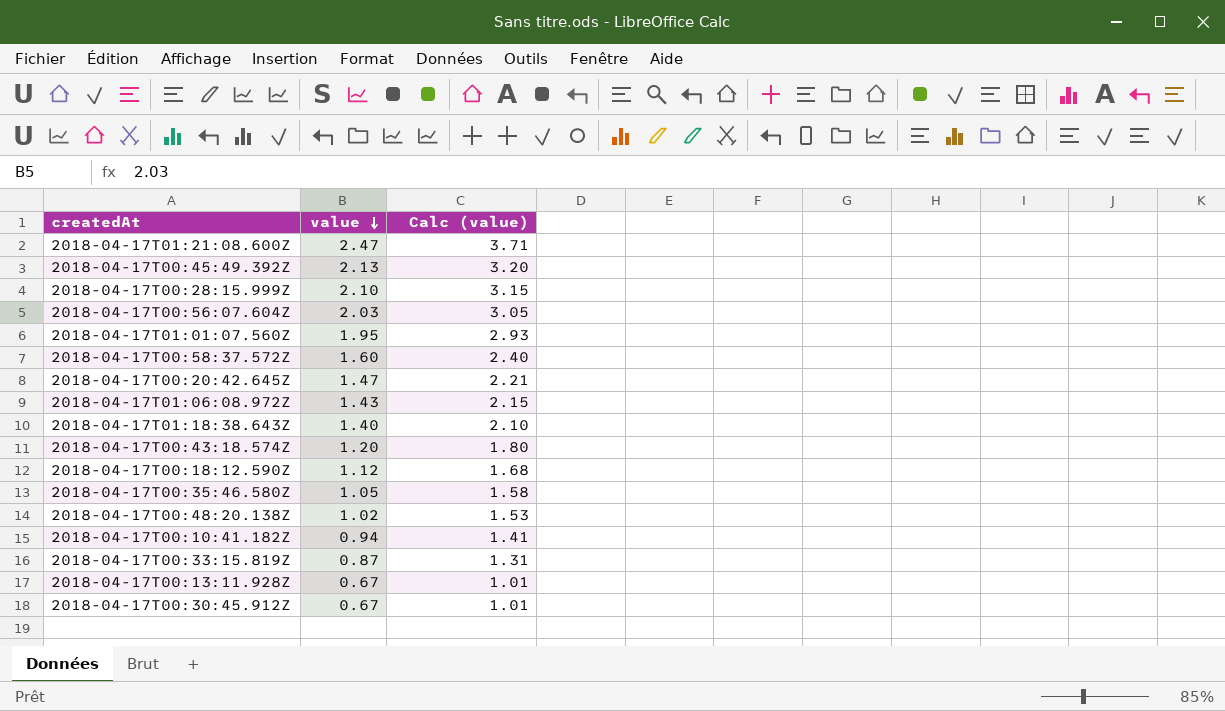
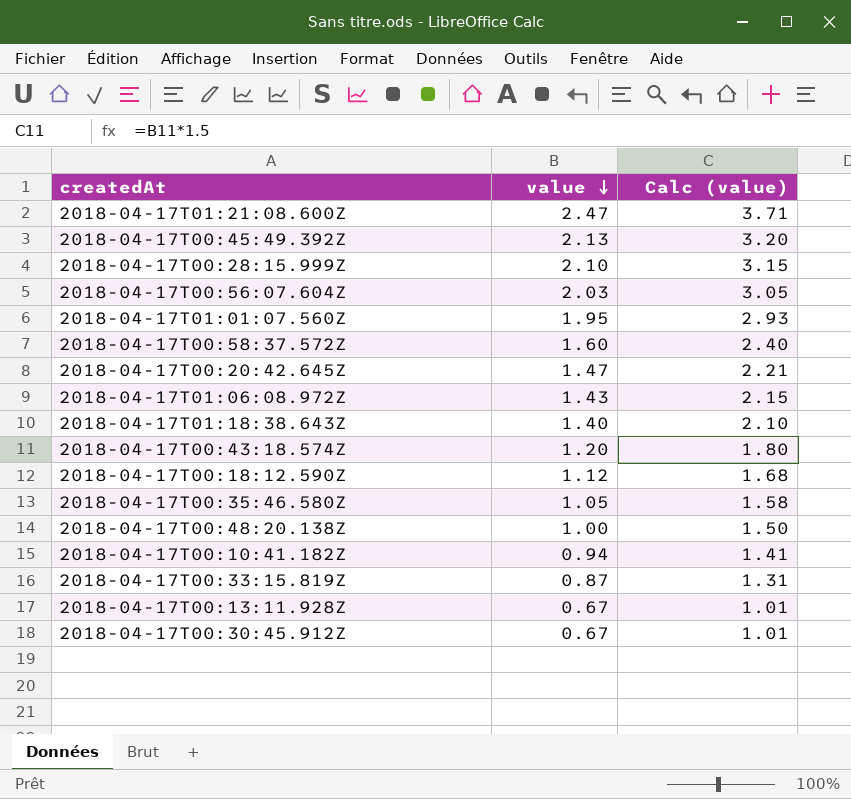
2018-04-17T00:48:20.138Z | value: 1.02 -> 1.00
2018-04-17T00:48:20.138Z | Calc (value): 1.53 -> 1.50

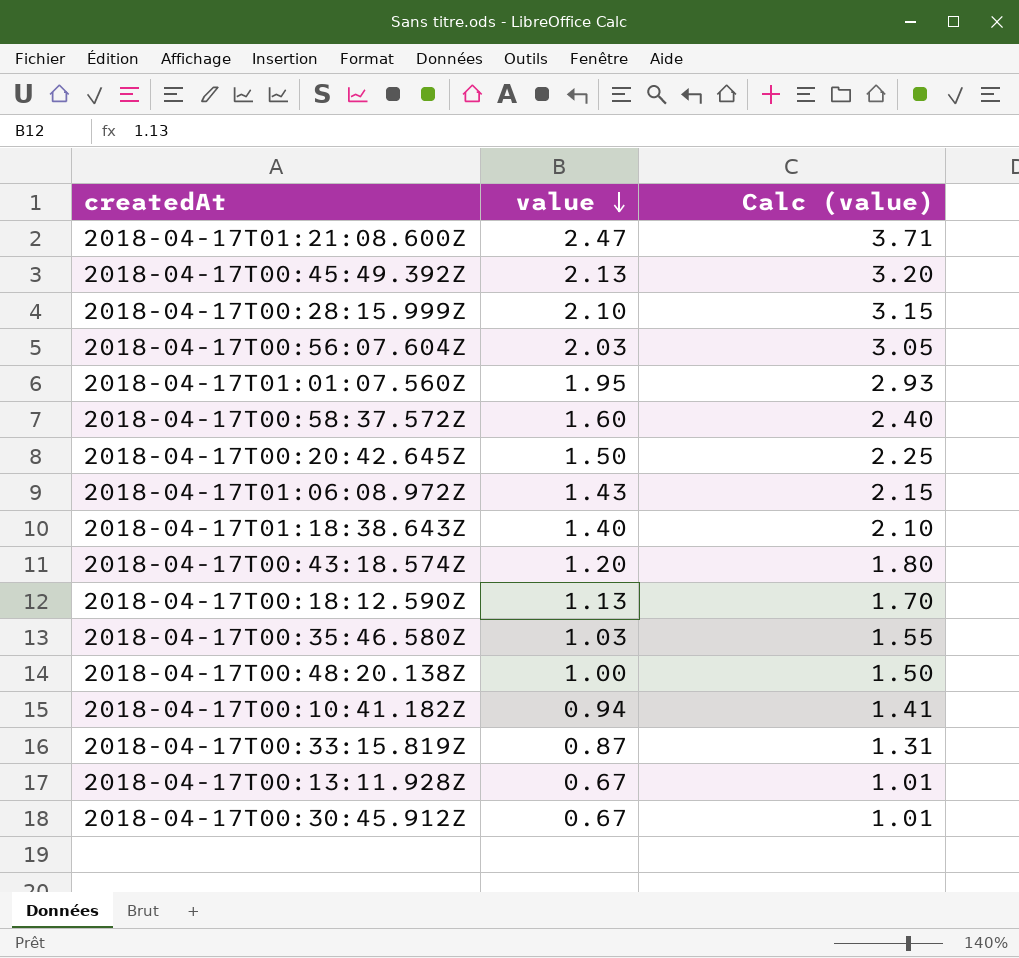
2018-04-17T00:20:42.645Z | value: 1.47 -> 1.50
2018-04-17T00:20:42.645Z | Calc (value): 2.21 -> 2.25
2018-04-17T00:18:12.590Z | value: 1.12 -> 1.13
2018-04-17T00:18:12.590Z | Calc (value): 1.68 -> 1.70
2018-04-17T00:35:46.580Z | value: 1.05 -> 1.03
2018-04-17T00:35:46.580Z | Calc (value): 1.58 -> 1.55

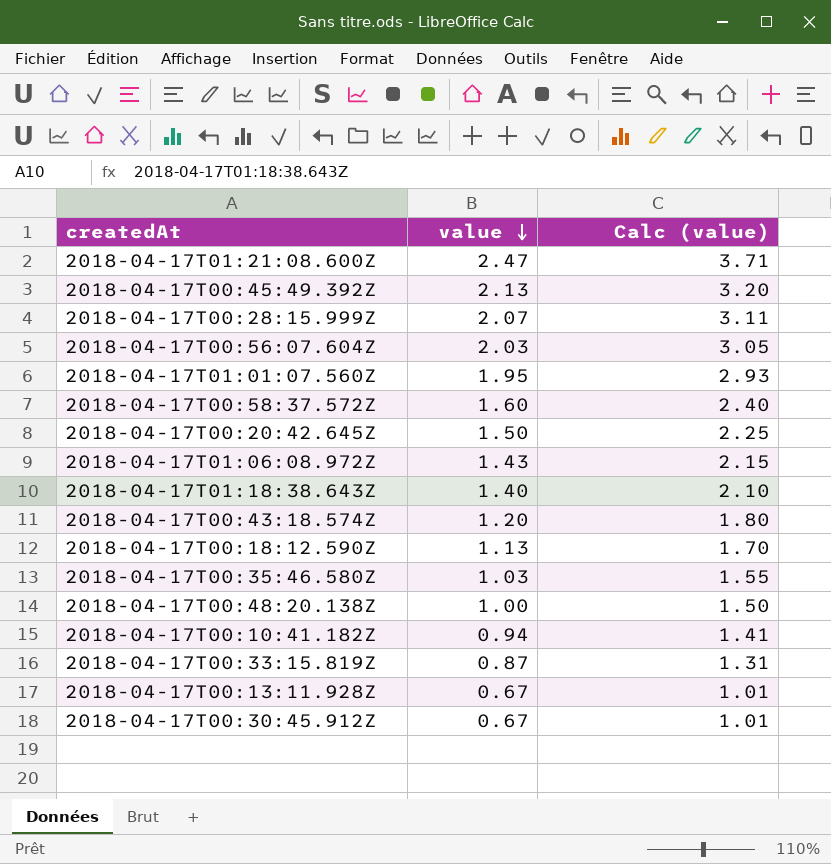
2018-04-17T00:28:15.999Z | value: 2.10 -> 2.07
2018-04-17T00:28:15.999Z | Calc (value): 3.15 -> 3.11

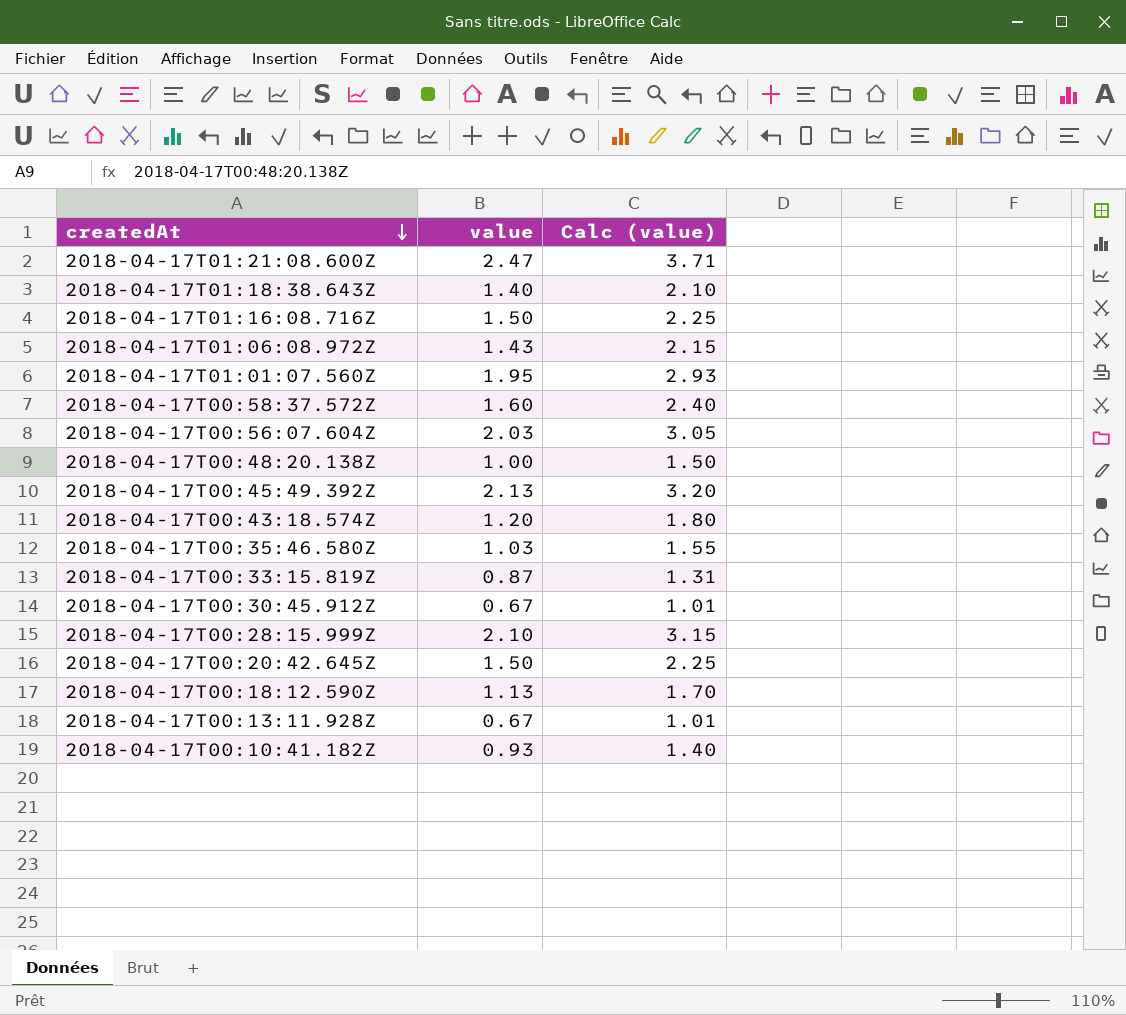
row order: value descending -> createdAt descending
row 2018-04-17T01:16:08.716Z: none -> 1.50 | 2.25
2018-04-17T00:28:15.999Z | value: 2.07 -> 2.10
2018-04-17T00:28:15.999Z | Calc (value): 3.11 -> 3.15
2018-04-17T00:10:41.182Z | value: 0.94 -> 0.93
2018-04-17T00:10:41.182Z | Calc (value): 1.41 -> 1.40

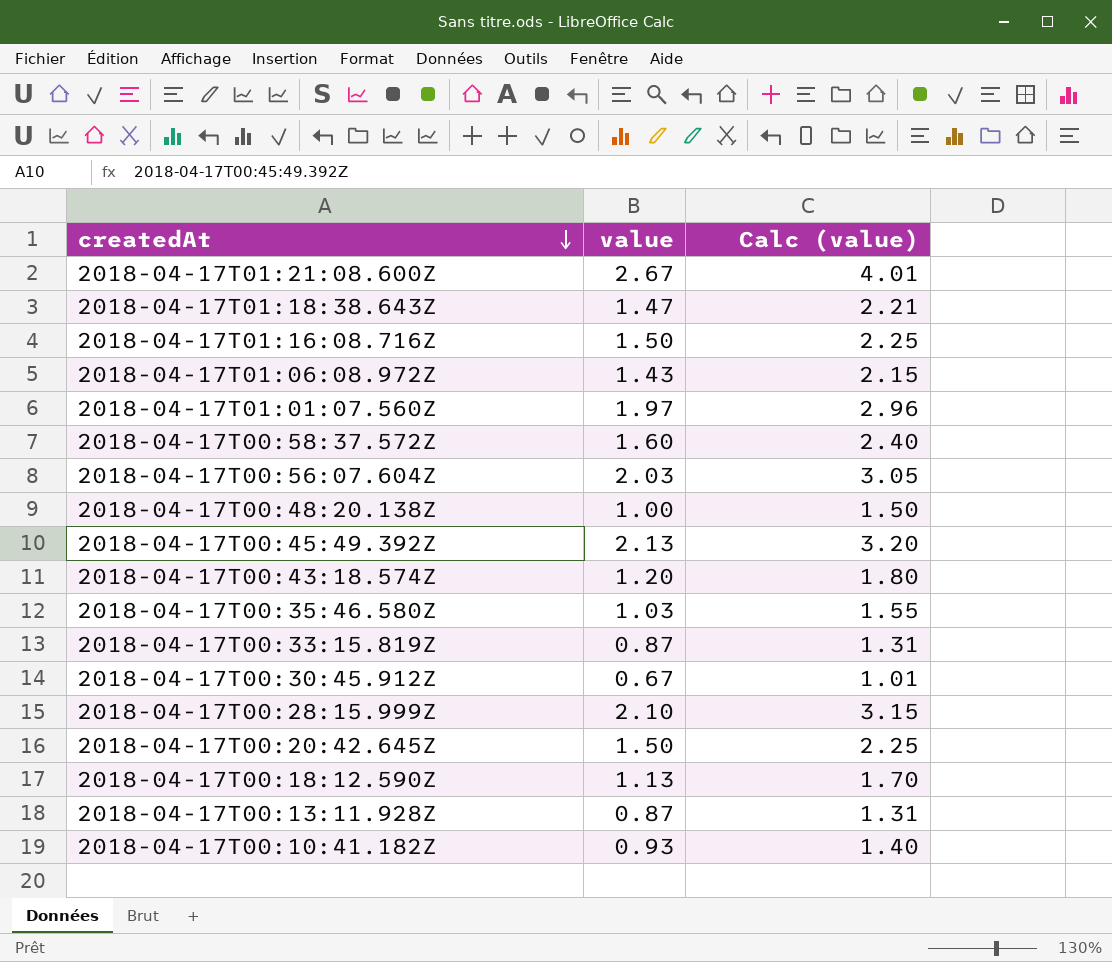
2018-04-17T01:21:08.600Z | value: 2.47 -> 2.67
2018-04-17T01:21:08.600Z | Calc (value): 3.71 -> 4.01
2018-04-17T01:18:38.643Z | value: 1.40 -> 1.47
2018-04-17T01:18:38.643Z | Calc (value): 2.10 -> 2.21
2018-04-17T01:01:07.560Z | value: 1.95 -> 1.97
2018-04-17T01:01:07.560Z | Calc (value): 2.93 -> 2.96
2018-04-17T00:13:11.928Z | value: 0.67 -> 0.87
2018-04-17T00:13:11.928Z | Calc (value): 1.01 -> 1.31

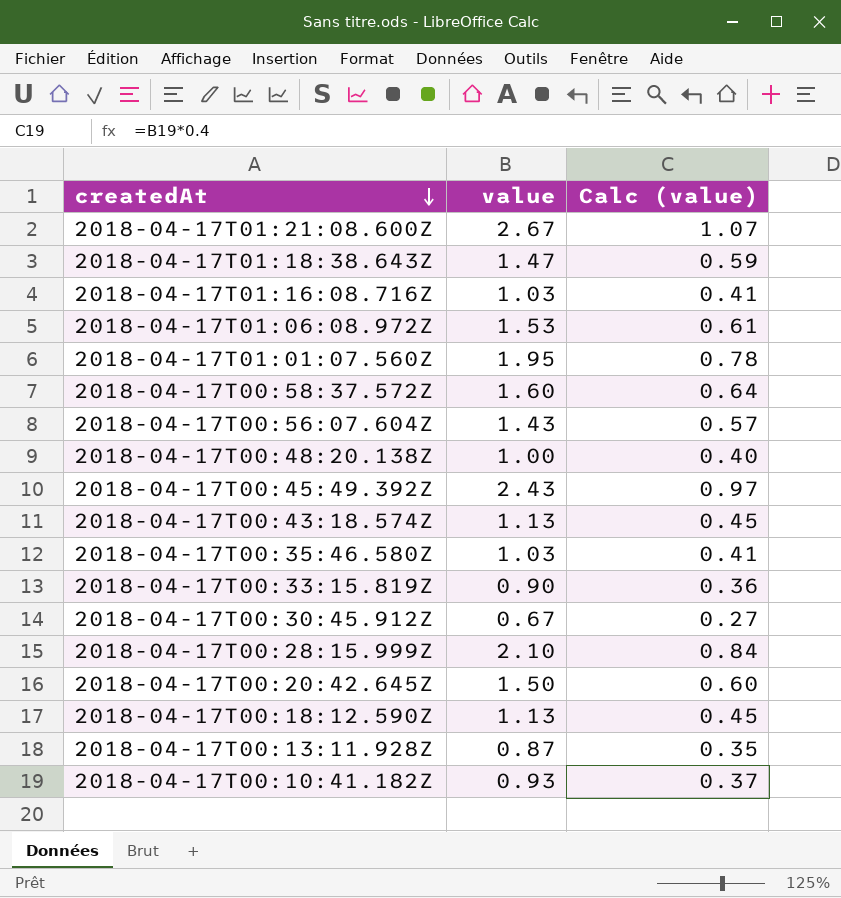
column Calc (value) | formula: [value] * 1.5 -> [value] * 0.4
2018-04-17T01:16:08.716Z | value: 1.50 -> 1.03
2018-04-17T01:06:08.972Z | value: 1.43 -> 1.53
2018-04-17T01:01:07.560Z | value: 1.97 -> 1.95
2018-04-17T00:56:07.604Z | value: 2.03 -> 1.43
2018-04-17T00:45:49.392Z | value: 2.13 -> 2.43
2018-04-17T00:43:18.574Z | value: 1.20 -> 1.13
2018-04-17T00:33:15.819Z | value: 0.87 -> 0.90

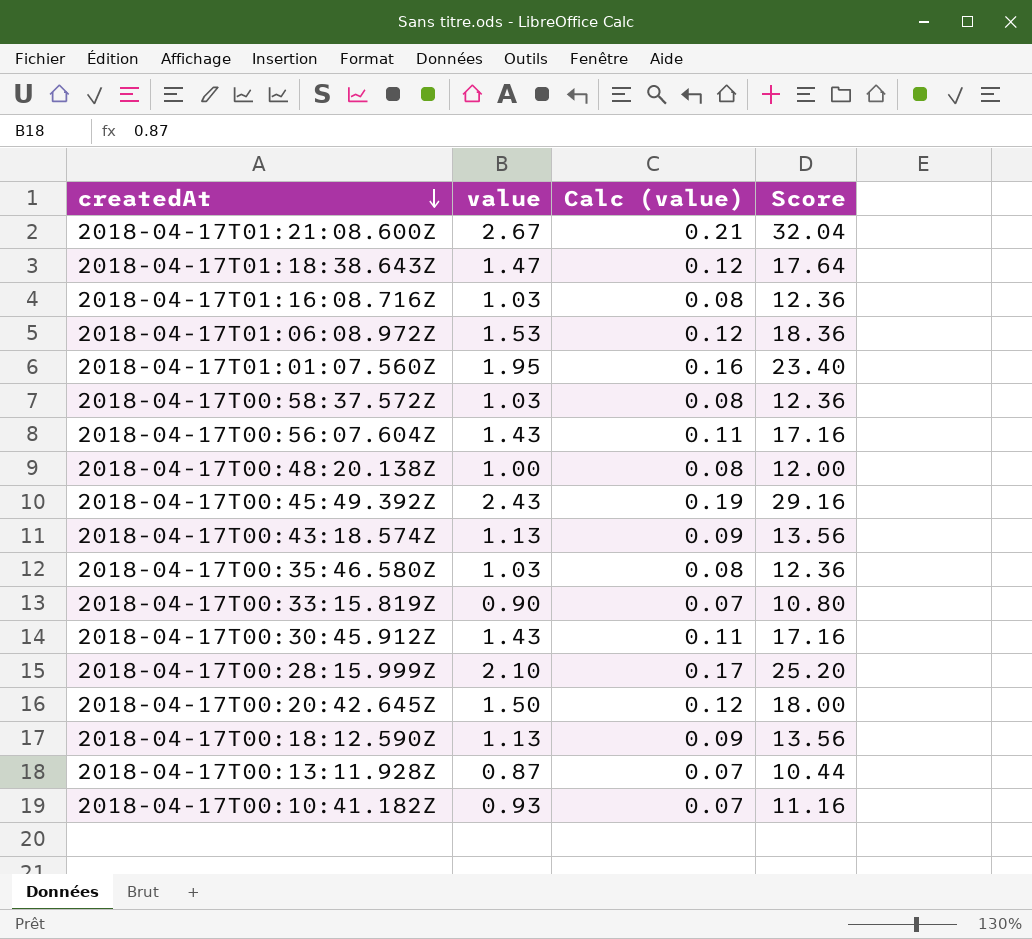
column Calc (value) | formula: [value] * 0.4 -> [value] * 0.08
column Score | formula: none -> [value] * 12
2018-04-17T00:58:37.572Z | value: 1.60 -> 1.03
2018-04-17T00:30:45.912Z | value: 0.67 -> 1.43

